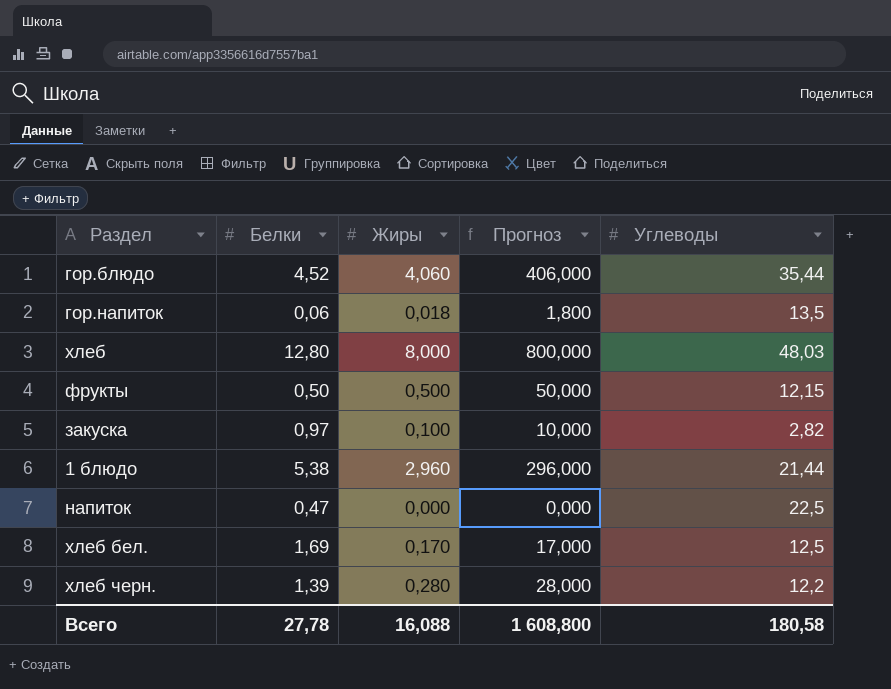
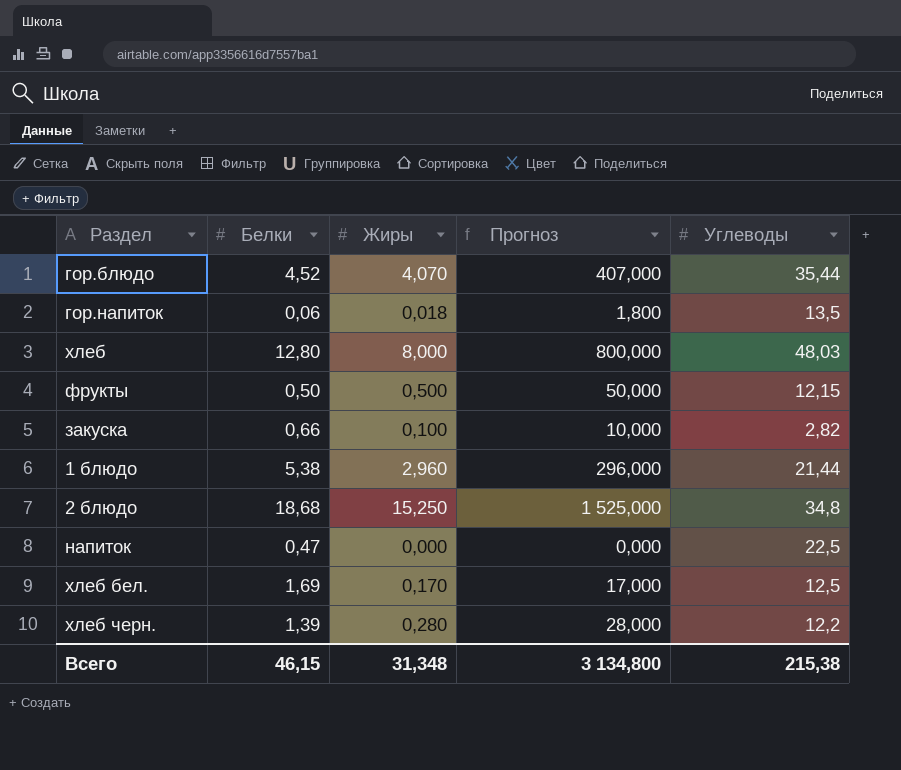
гор.блюдо | Жиры: 4,060 -> 4,070
гор.блюдо | Прогноз: 406,000 -> 407,000
закуска | Белки: 0,97 -> 0,66
row 2 блюдо: none -> 18,68 | 15,250 | 1 525,000 | 34,8
Всего | Белки: 27,78 -> 46,15
Всего | Жиры: 16,088 -> 31,348
Всего | Прогноз: 1 608,800 -> 3 134,800
Всего | Углеводы: 180,58 -> 215,38

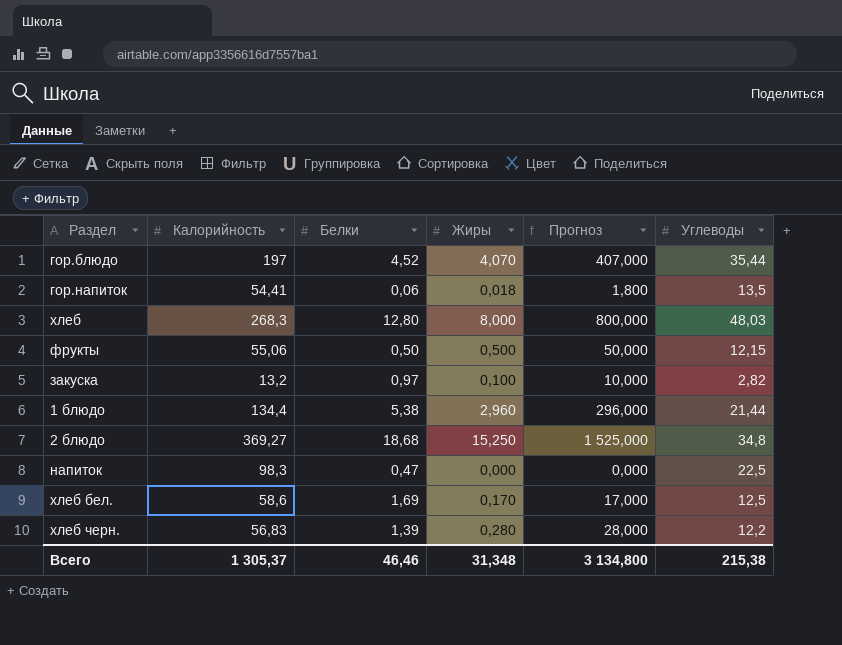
column Калорийность | position: none -> 2
закуска | Белки: 0,66 -> 0,97
Всего | Белки: 46,15 -> 46,46

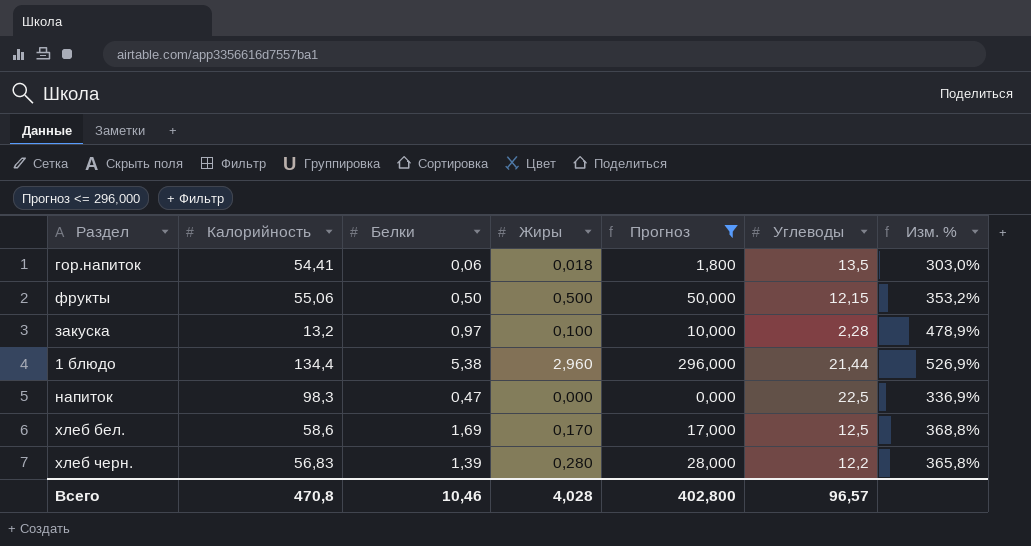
filter: none -> Прогноз <= 296,000
column Изм. % | formula: none -> ([Калорийность] - [Углеводы]) / [Углеводы]
закуска | Углеводы: 2,82 -> 2,28
Всего | Калорийность: 1 305,37 -> 470,8
Всего | Белки: 46,46 -> 10,46
Всего | Жиры: 31,348 -> 4,028
Всего | Прогноз: 3 134,800 -> 402,800
Всего | Углеводы: 215,38 -> 96,57

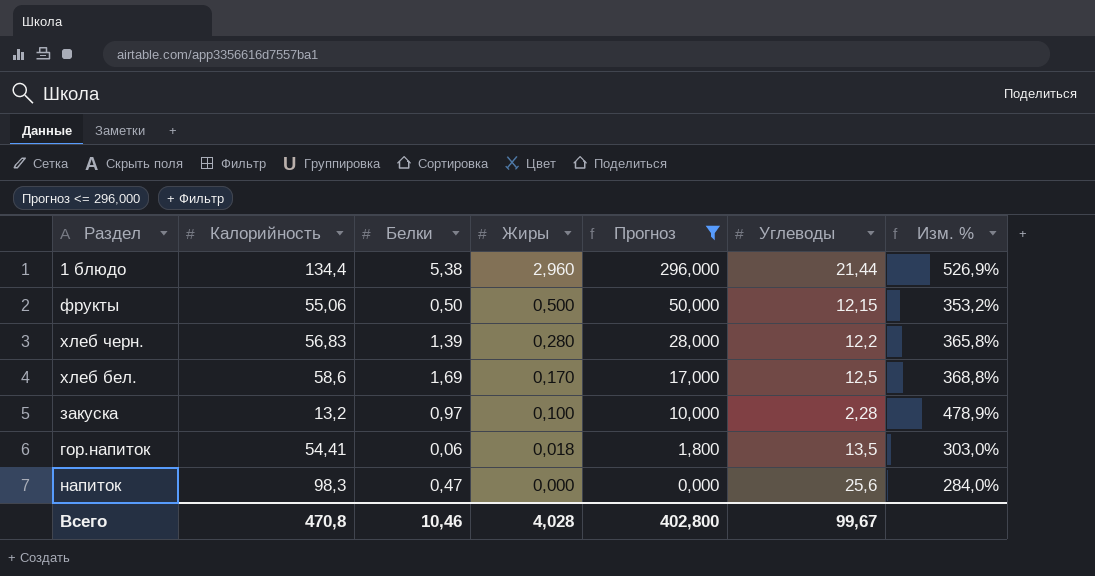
row order: none -> Жиры descending
напиток | Углеводы: 22,5 -> 25,6
напиток | Изм. %: 336,9% -> 284,0%
Всего | Углеводы: 96,57 -> 99,67

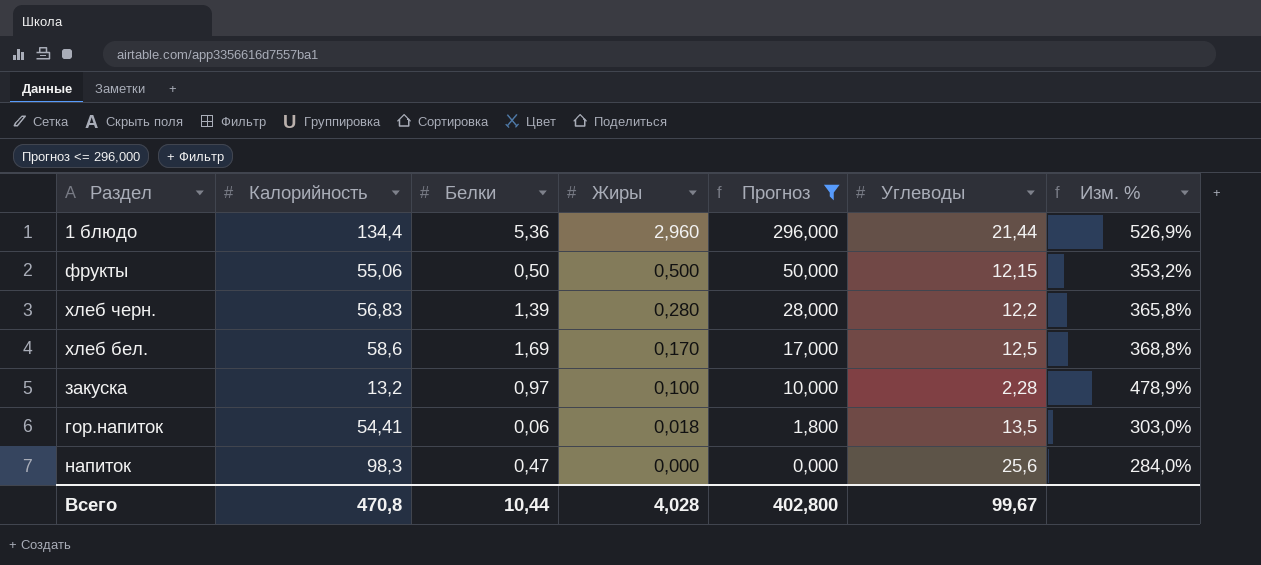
1 блюдо | Белки: 5,38 -> 5,36
Всего | Белки: 10,46 -> 10,44

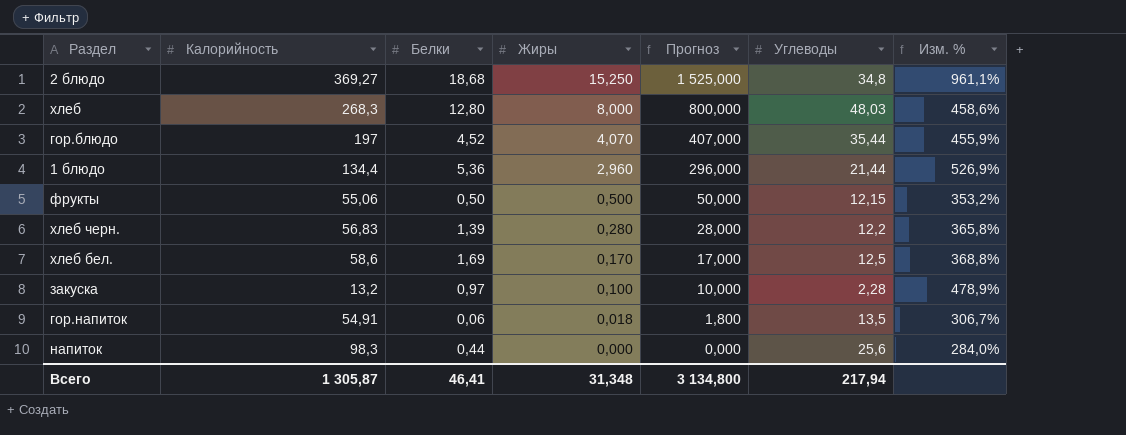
filter: Прогноз <= 296,000 -> none
гор.напиток | Калорийность: 54,41 -> 54,91
гор.напиток | Изм. %: 303,0% -> 306,7%
напиток | Белки: 0,47 -> 0,44
Всего | Калорийность: 470,8 -> 1 305,87
Всего | Белки: 10,44 -> 46,41
Всего | Жиры: 4,028 -> 31,348
Всего | Прогноз: 402,800 -> 3 134,800
Всего | Углеводы: 99,67 -> 217,94

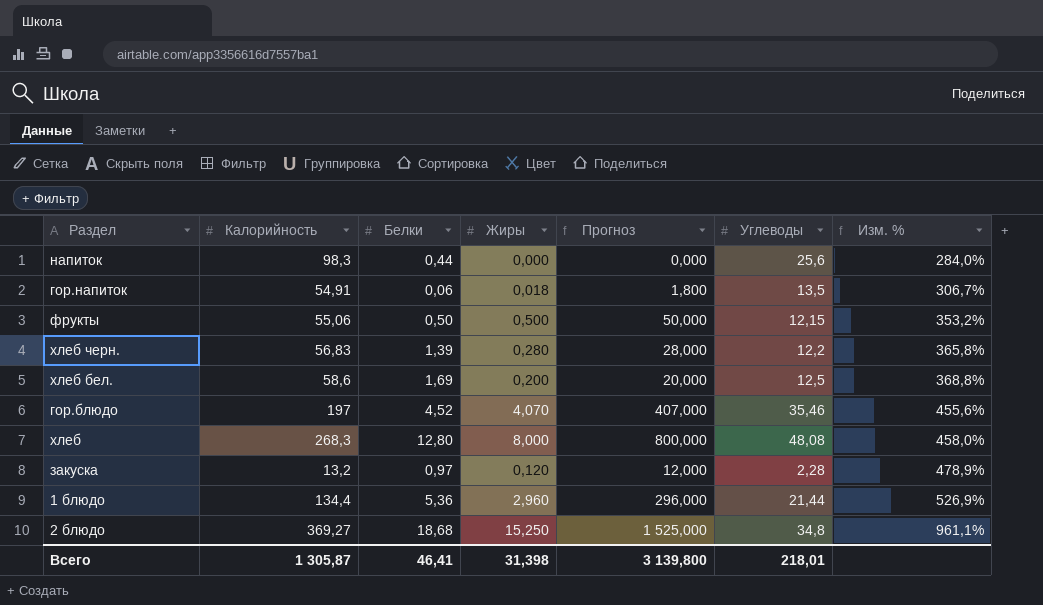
row order: Жиры descending -> Изм. % ascending
хлеб бел. | Жиры: 0,170 -> 0,200
хлеб бел. | Прогноз: 17,000 -> 20,000
гор.блюдо | Углеводы: 35,44 -> 35,46
гор.блюдо | Изм. %: 455,9% -> 455,6%
хлеб | Углеводы: 48,03 -> 48,08
хлеб | Изм. %: 458,6% -> 458,0%
закуска | Жиры: 0,100 -> 0,120
закуска | Прогноз: 10,000 -> 12,000
Всего | Жиры: 31,348 -> 31,398
Всего | Прогноз: 3 134,800 -> 3 139,800
Всего | Углеводы: 217,94 -> 218,01

